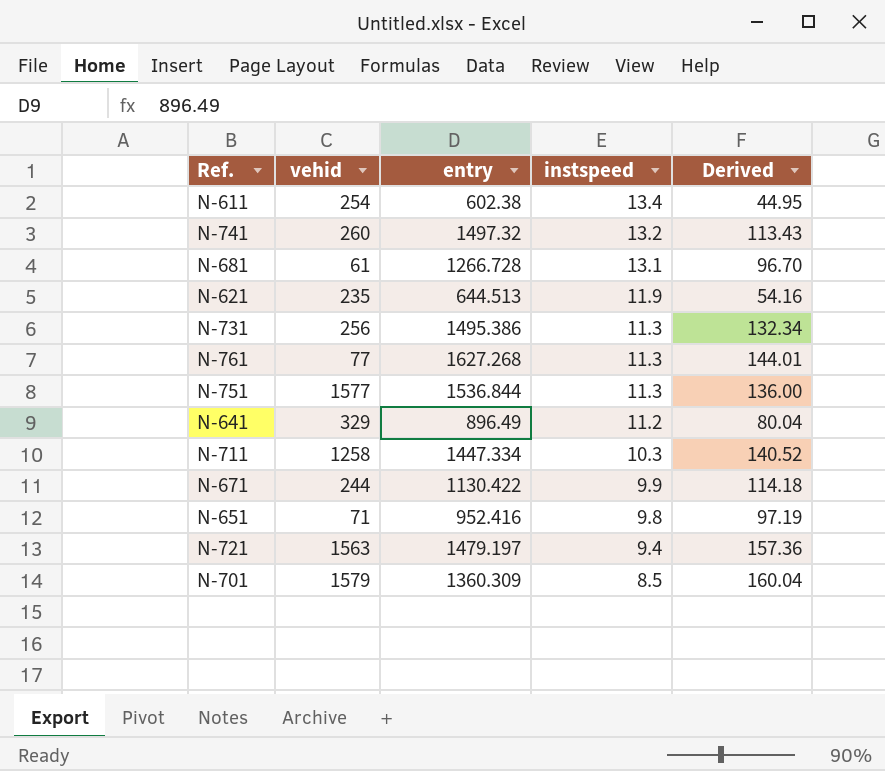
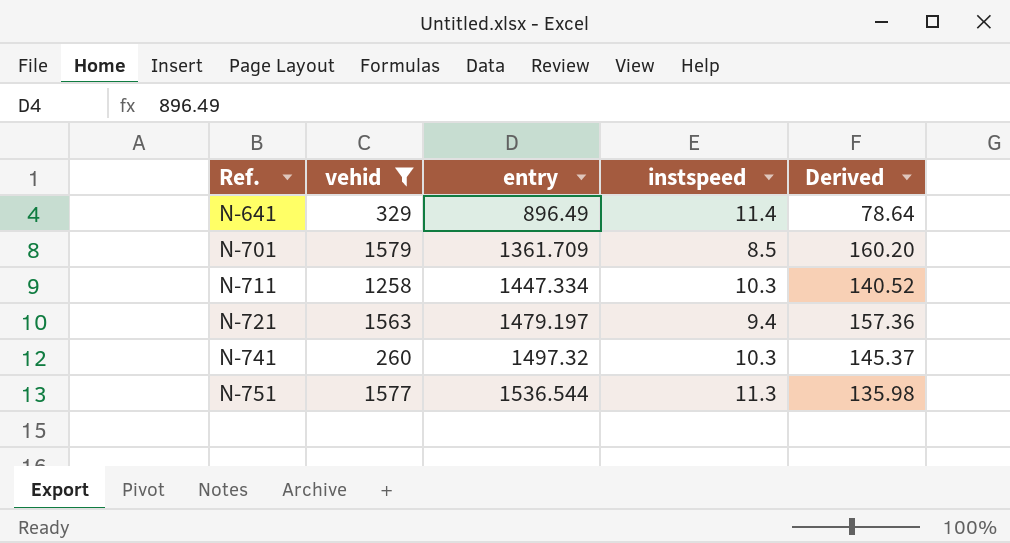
filter: none -> vehid >= 260
row order: instspeed descending -> Ref. ascending
N-641 | instspeed: 11.2 -> 11.4
N-641 | Derived: 80.04 -> 78.64
N-701 | entry: 1360.309 -> 1361.709
N-701 | Derived: 160.04 -> 160.20
N-741 | instspeed: 13.2 -> 10.3
N-741 | Derived: 113.43 -> 145.37
N-751 | entry: 1536.844 -> 1536.544
N-751 | Derived: 136.00 -> 135.98

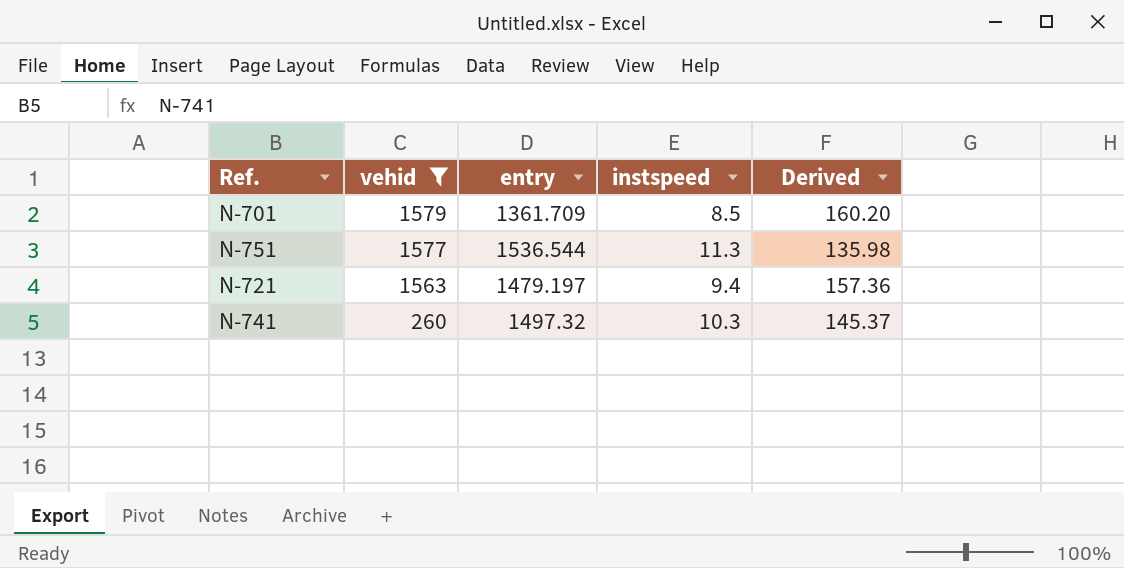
row order: Ref. ascending -> vehid descending
row N-641: 329 | 896.49 | 11.4 | 78.64 -> none
row N-711: 1258 | 1447.334 | 10.3 | 140.52 -> none

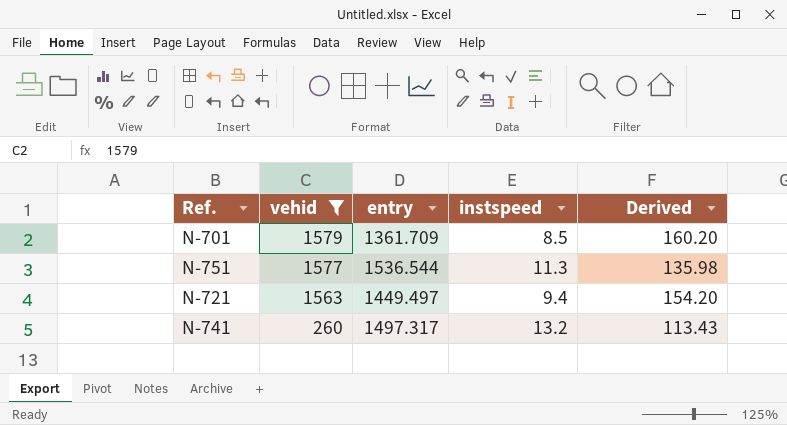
N-721 | entry: 1479.197 -> 1449.497
N-721 | Derived: 157.36 -> 154.20
N-741 | entry: 1497.32 -> 1497.317
N-741 | instspeed: 10.3 -> 13.2
N-741 | Derived: 145.37 -> 113.43

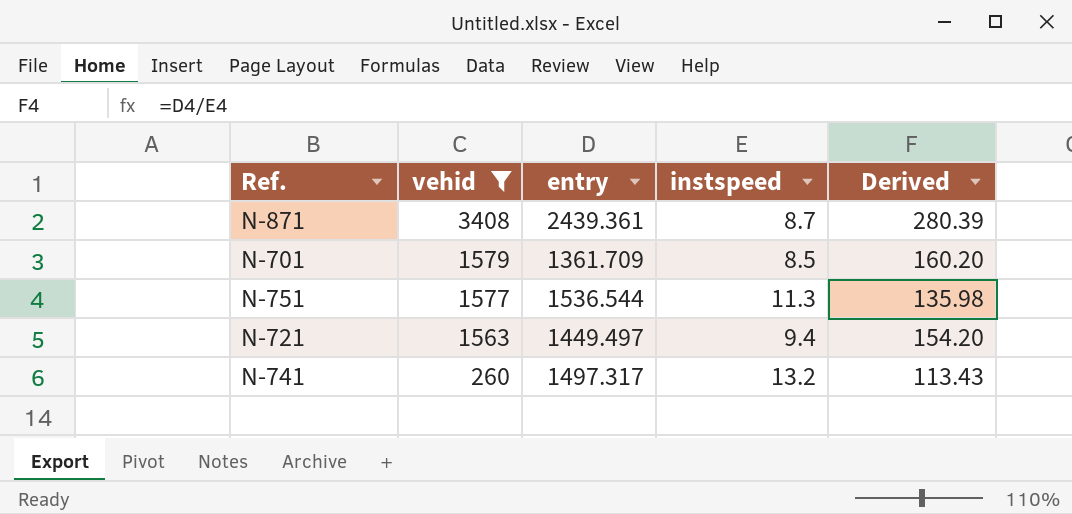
row N-871: none -> 3408 | 2439.361 | 8.7 | 280.39

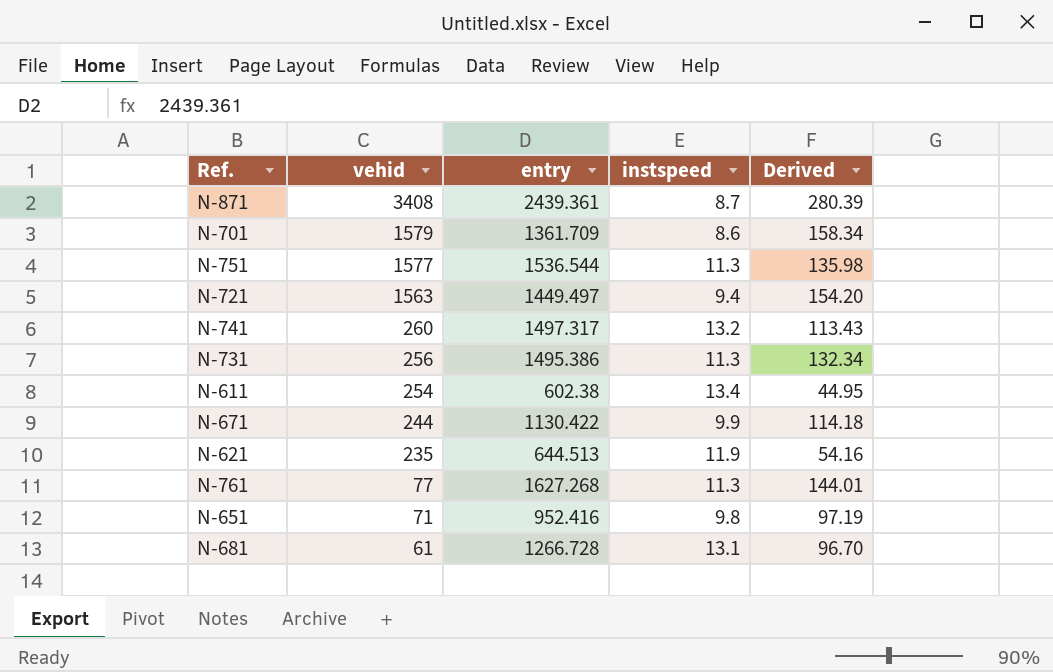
filter: vehid >= 260 -> none
N-701 | instspeed: 8.5 -> 8.6
N-701 | Derived: 160.20 -> 158.34

